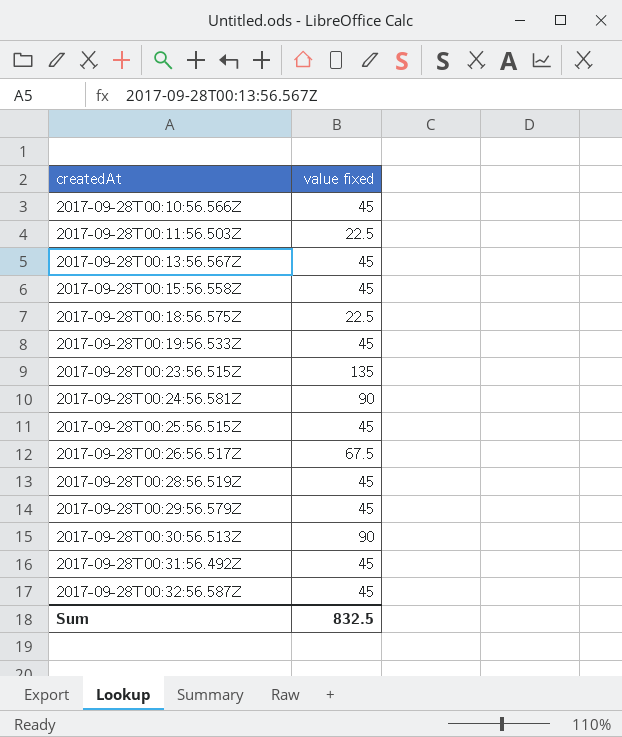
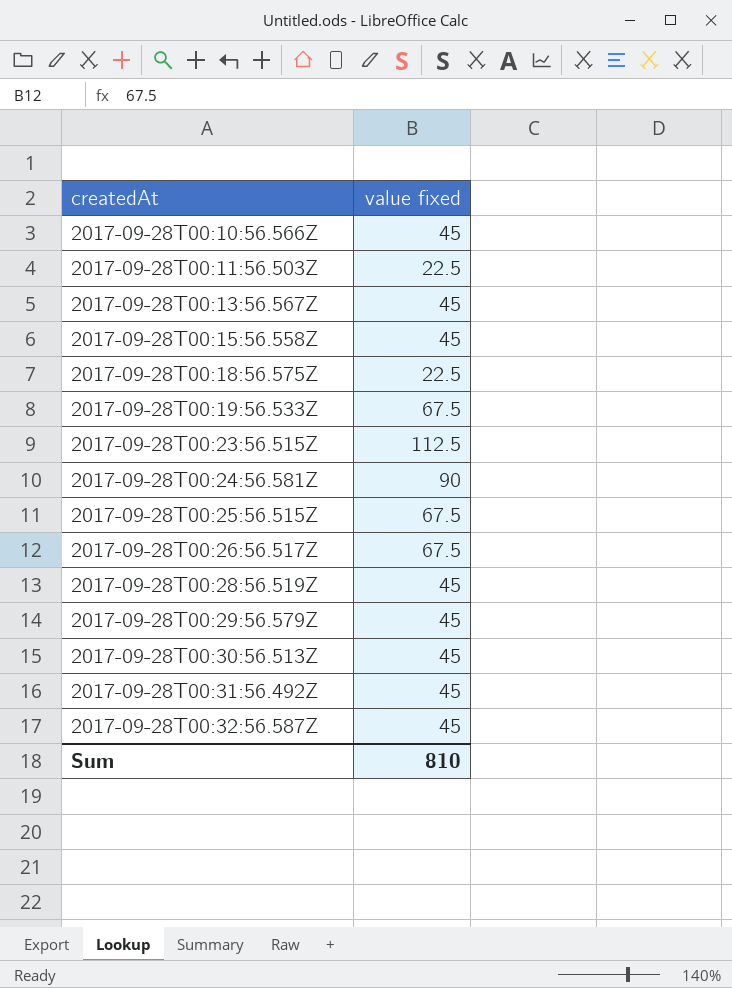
2017-09-28T00:19:56.533Z | value fixed: 45 -> 67.5
2017-09-28T00:23:56.515Z | value fixed: 135 -> 112.5
2017-09-28T00:25:56.515Z | value fixed: 45 -> 67.5
2017-09-28T00:30:56.513Z | value fixed: 90 -> 45
Sum | value fixed: 832.5 -> 810

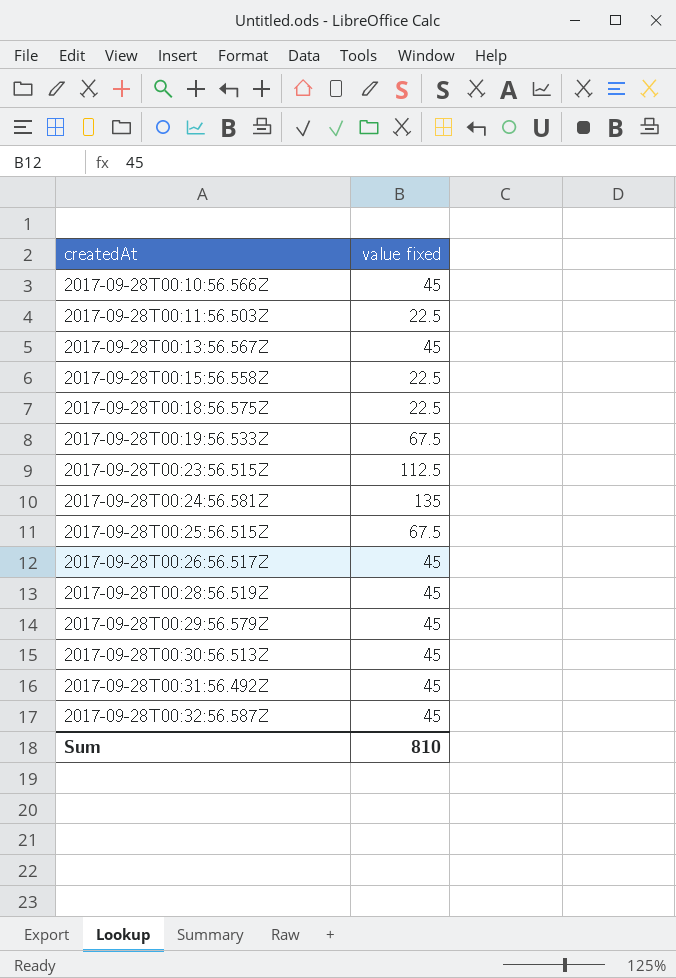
2017-09-28T00:15:56.558Z | value fixed: 45 -> 22.5
2017-09-28T00:24:56.581Z | value fixed: 90 -> 135
2017-09-28T00:26:56.517Z | value fixed: 67.5 -> 45

